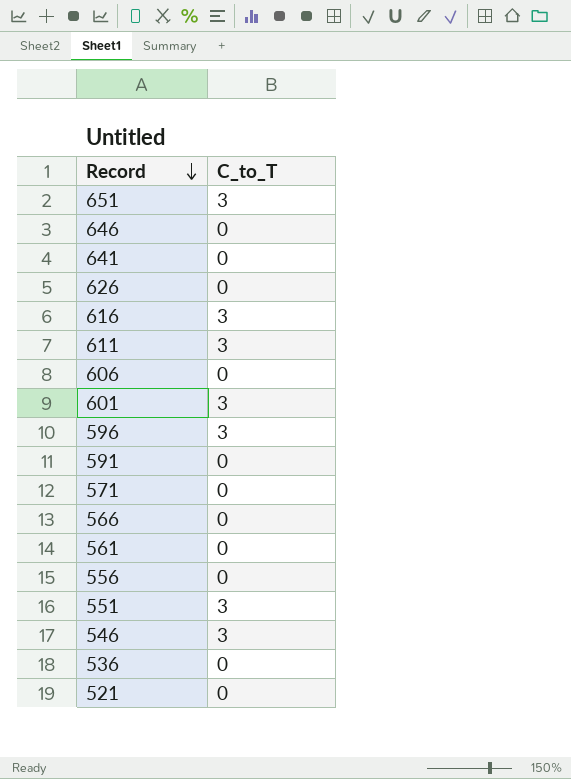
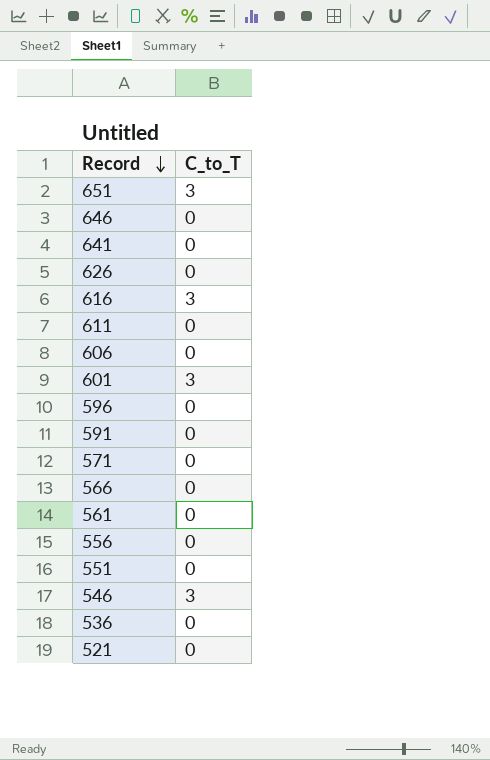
611 | C_to_T: 3 -> 0
596 | C_to_T: 3 -> 0
551 | C_to_T: 3 -> 0

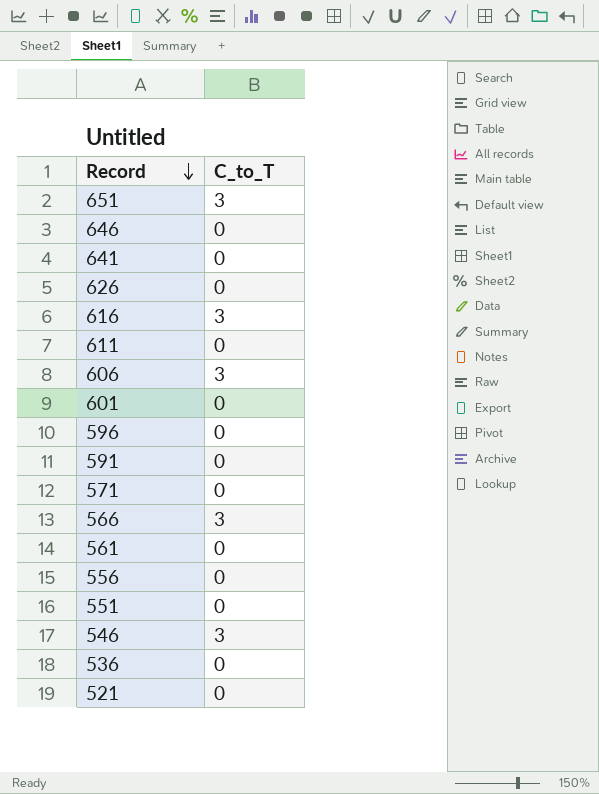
606 | C_to_T: 0 -> 3
601 | C_to_T: 3 -> 0
566 | C_to_T: 0 -> 3

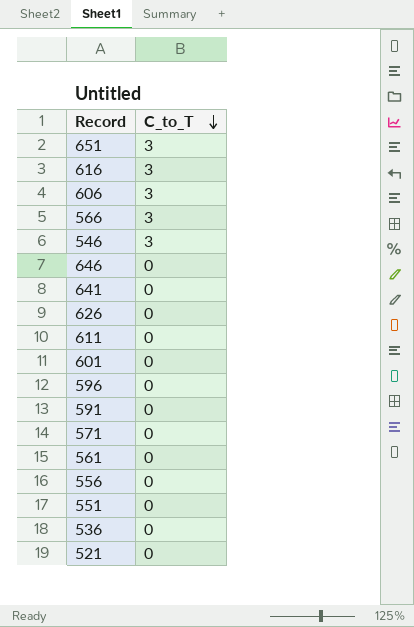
row order: Record descending -> C_to_T descending

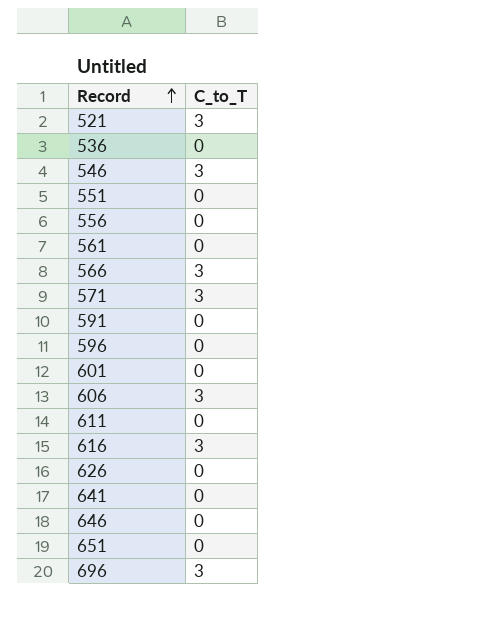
row order: C_to_T descending -> Record ascending
521 | C_to_T: 0 -> 3
571 | C_to_T: 0 -> 3
651 | C_to_T: 3 -> 0
row 696: none -> 3

